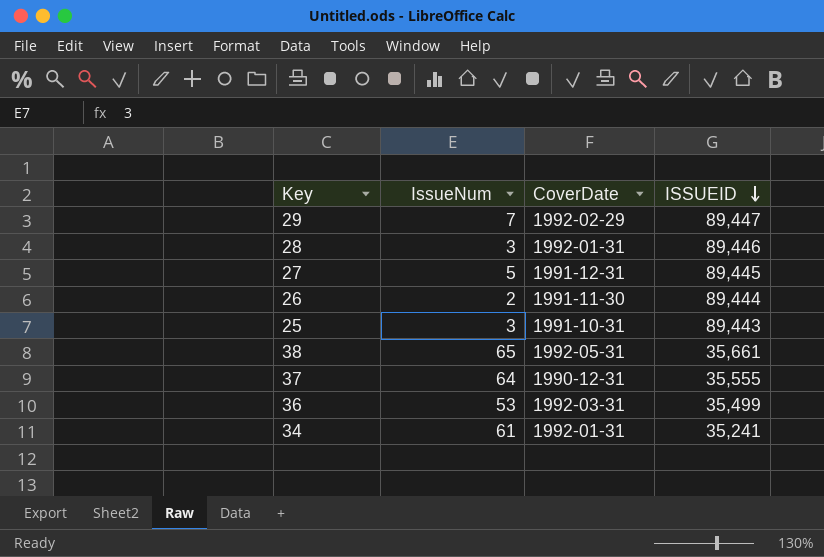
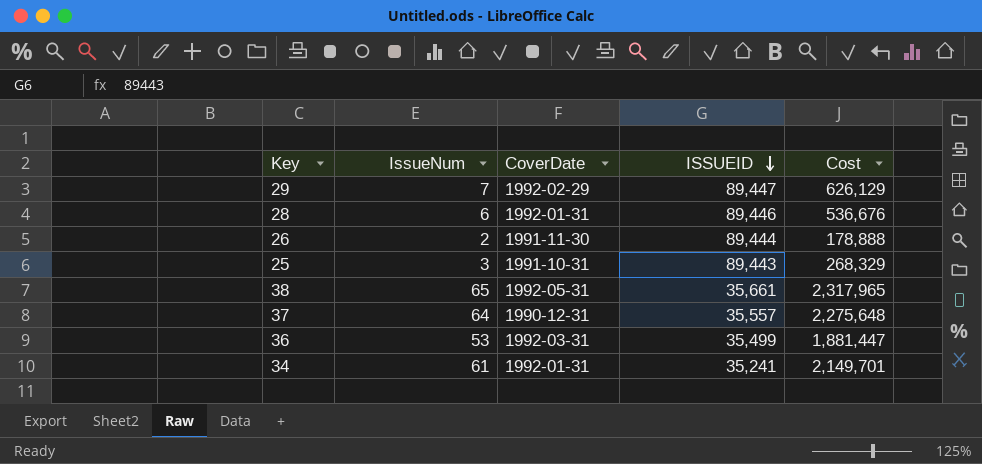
column Cost | formula: none -> [IssueNum] * [ISSUEID]
row 27: 5 | 1991-12-31 | 89,445 -> none
28 | IssueNum: 3 -> 6
37 | ISSUEID: 35,555 -> 35,557

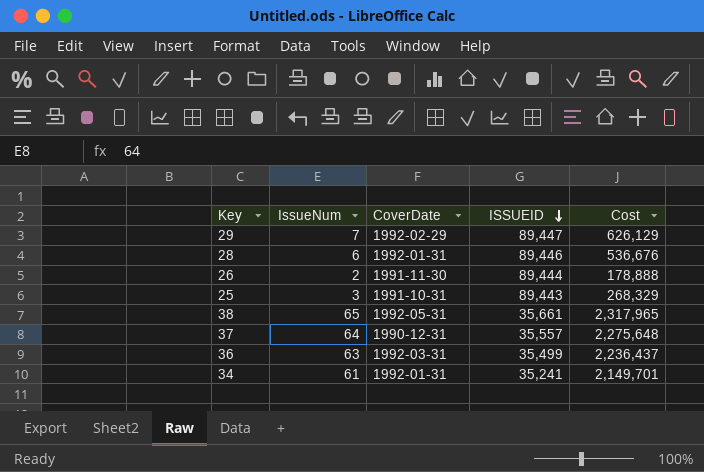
36 | IssueNum: 53 -> 63
36 | Cost: 1,881,447 -> 2,236,437

